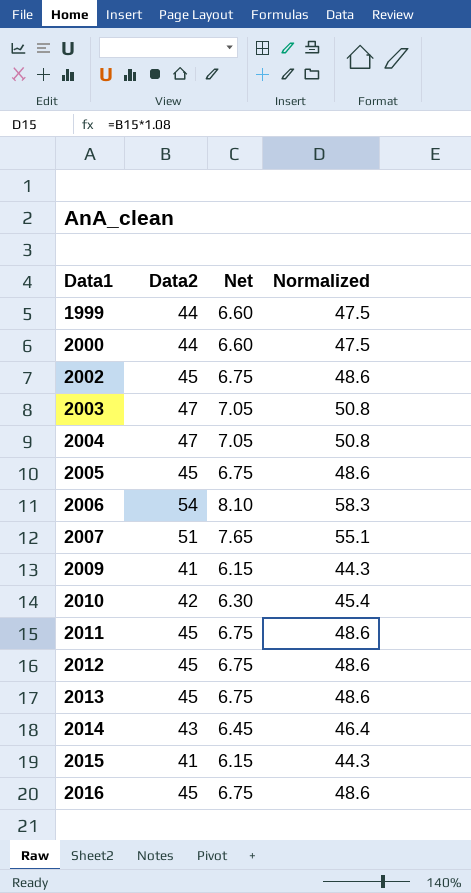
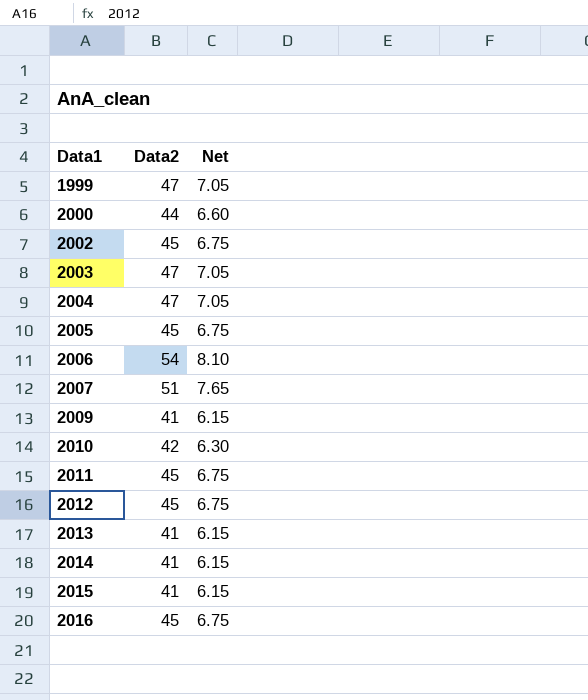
column Normalized | formula: [Data2] * 1.08 -> none
1999 | Data2: 44 -> 47
1999 | Net: 6.60 -> 7.05
2013 | Data2: 45 -> 41
2013 | Net: 6.75 -> 6.15
2014 | Data2: 43 -> 41
2014 | Net: 6.45 -> 6.15

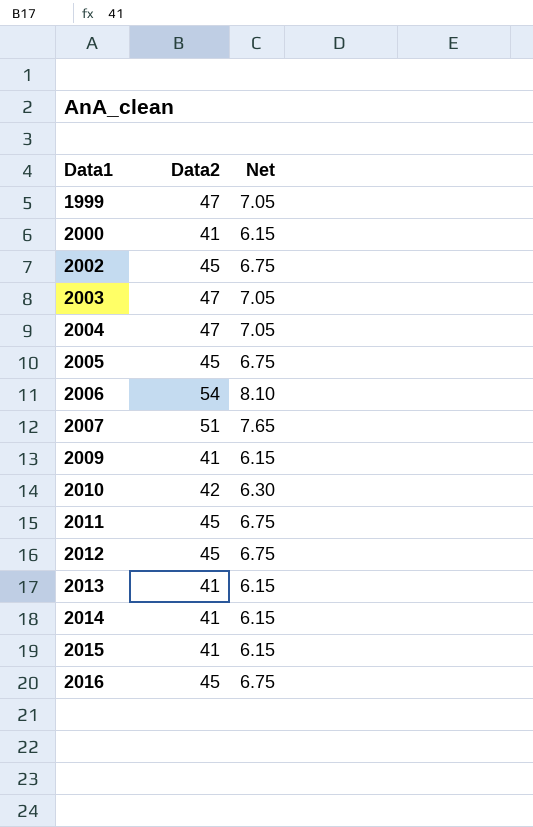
2000 | Data2: 44 -> 41
2000 | Net: 6.60 -> 6.15

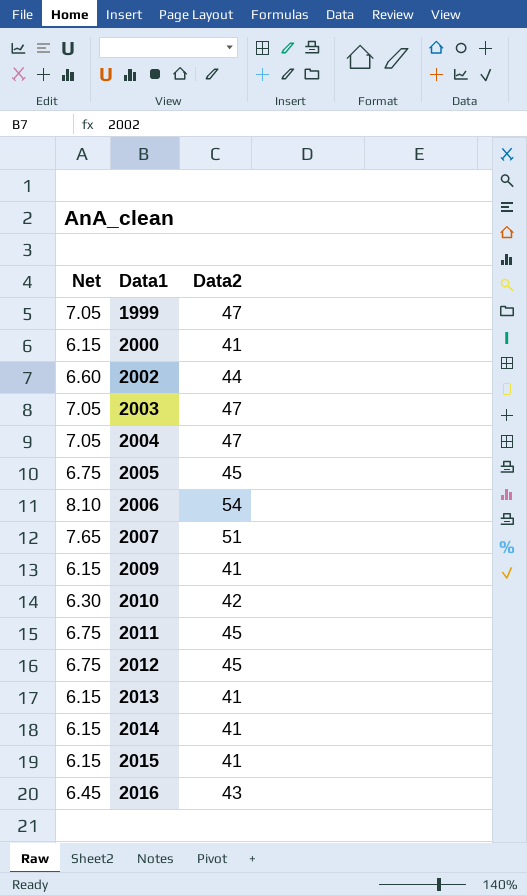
column Net | position: 3 -> 1
2002 | Net: 6.75 -> 6.60
2002 | Data2: 45 -> 44
2016 | Net: 6.75 -> 6.45
2016 | Data2: 45 -> 43

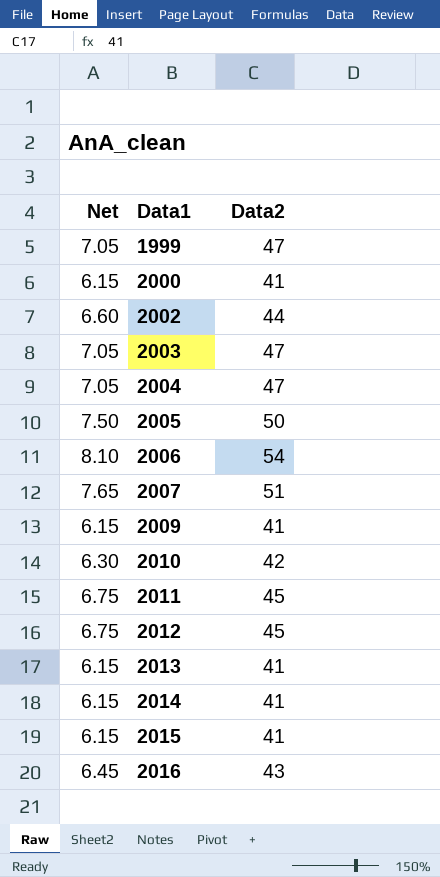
2005 | Net: 6.75 -> 7.50
2005 | Data2: 45 -> 50

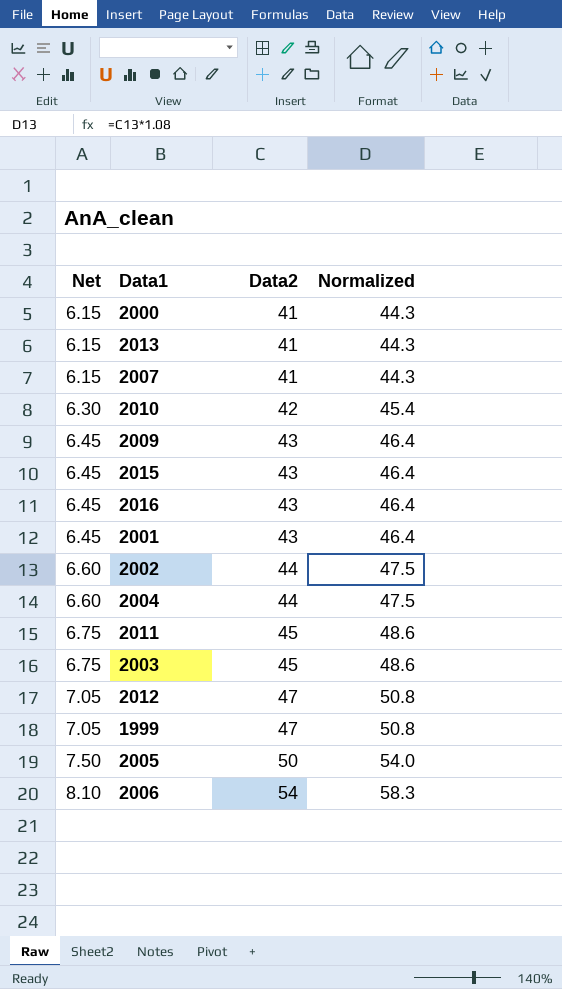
row order: Data1 ascending -> Net ascending
column Normalized | formula: none -> [Data2] * 1.08
row 2014: 6.15 | 41 -> none
2007 | Net: 7.65 -> 6.15
2007 | Data2: 51 -> 41
2009 | Net: 6.15 -> 6.45
2009 | Data2: 41 -> 43
2015 | Net: 6.15 -> 6.45
2015 | Data2: 41 -> 43
row 2001: none -> 6.45 | 43 | 46.4
2004 | Net: 7.05 -> 6.60
2004 | Data2: 47 -> 44
2003 | Net: 7.05 -> 6.75
2003 | Data2: 47 -> 45
2012 | Net: 6.75 -> 7.05
2012 | Data2: 45 -> 47

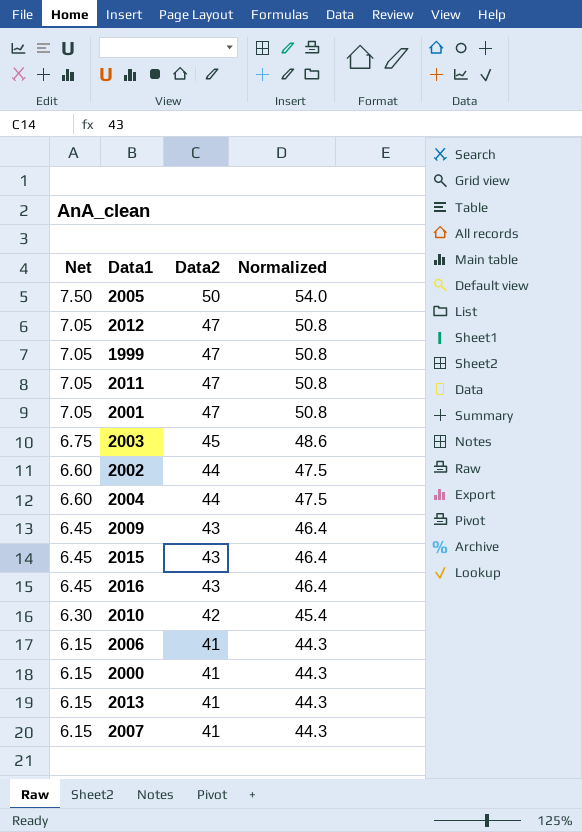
row order: Net ascending -> Net descending
2011 | Net: 6.75 -> 7.05
2011 | Data2: 45 -> 47
2011 | Normalized: 48.6 -> 50.8
2001 | Net: 6.45 -> 7.05
2001 | Data2: 43 -> 47
2001 | Normalized: 46.4 -> 50.8
2006 | Net: 8.10 -> 6.15
2006 | Data2: 54 -> 41
2006 | Normalized: 58.3 -> 44.3

